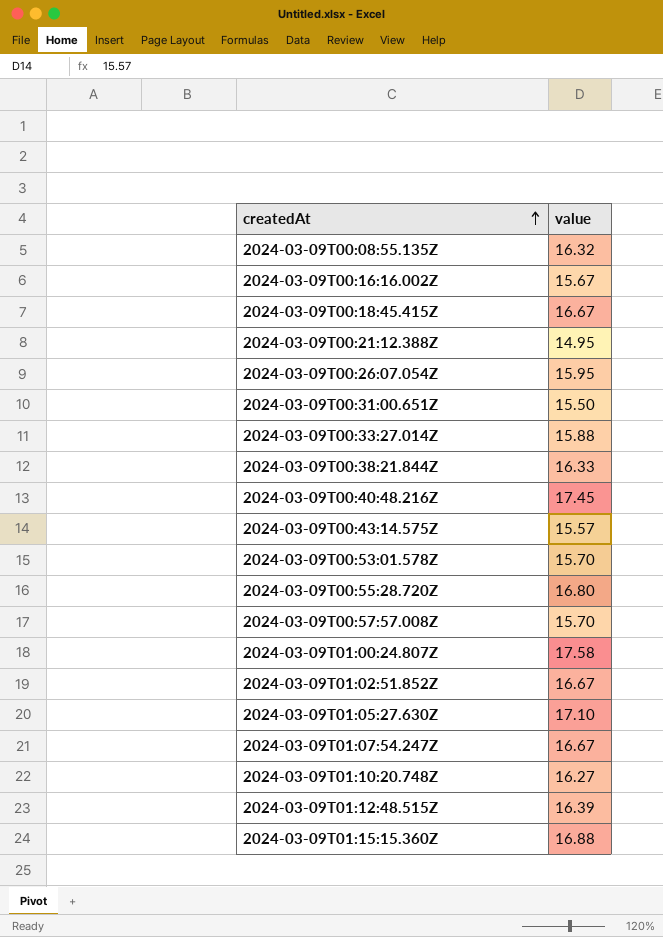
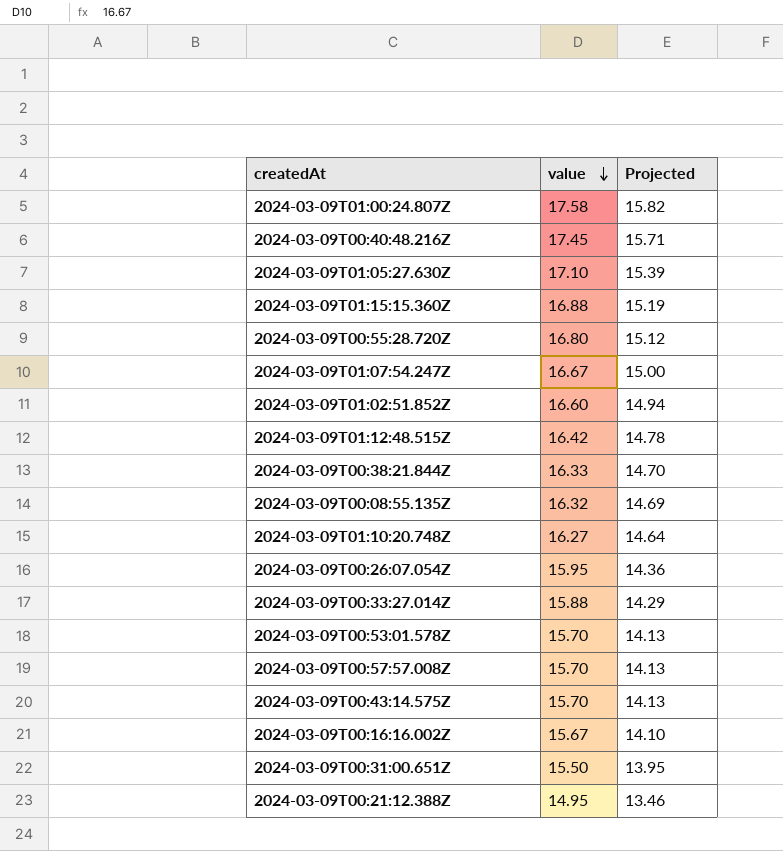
row order: createdAt ascending -> value descending
column Projected | formula: none -> [value] * 0.9
row 2024-03-09T00:18:45.415Z: 16.67 -> none
2024-03-09T01:02:51.852Z | value: 16.67 -> 16.60
2024-03-09T01:12:48.515Z | value: 16.39 -> 16.42
2024-03-09T00:43:14.575Z | value: 15.57 -> 15.70

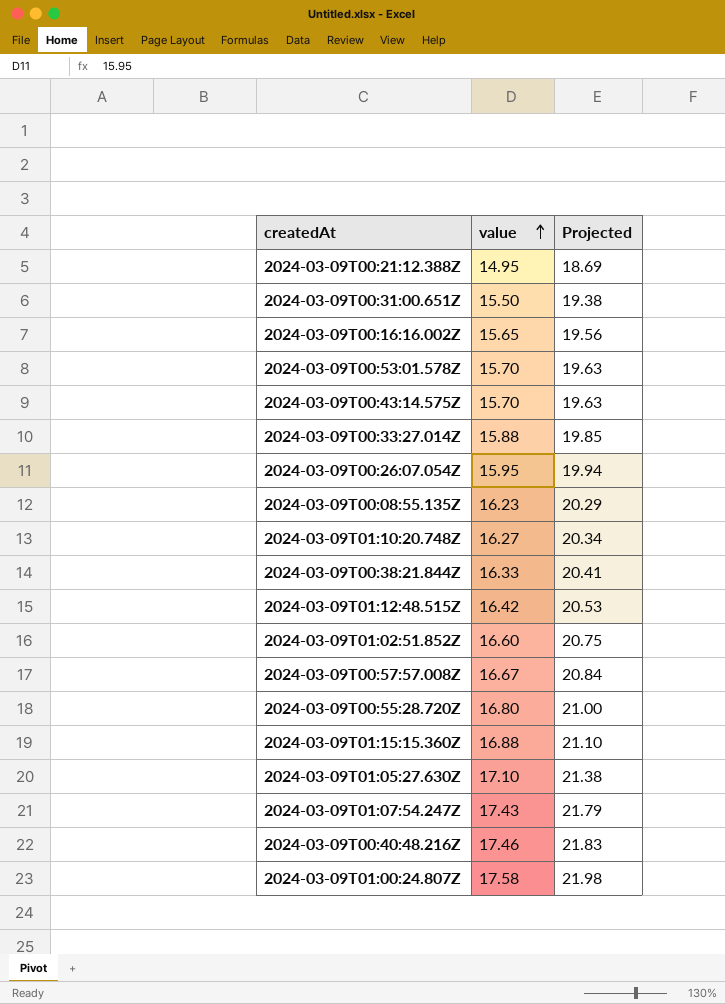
row order: value descending -> value ascending
column Projected | formula: [value] * 0.9 -> [value] * 1.25
2024-03-09T00:16:16.002Z | value: 15.67 -> 15.65
2024-03-09T00:08:55.135Z | value: 16.32 -> 16.23
2024-03-09T00:57:57.008Z | value: 15.70 -> 16.67
2024-03-09T01:07:54.247Z | value: 16.67 -> 17.43
2024-03-09T00:40:48.216Z | value: 17.45 -> 17.46

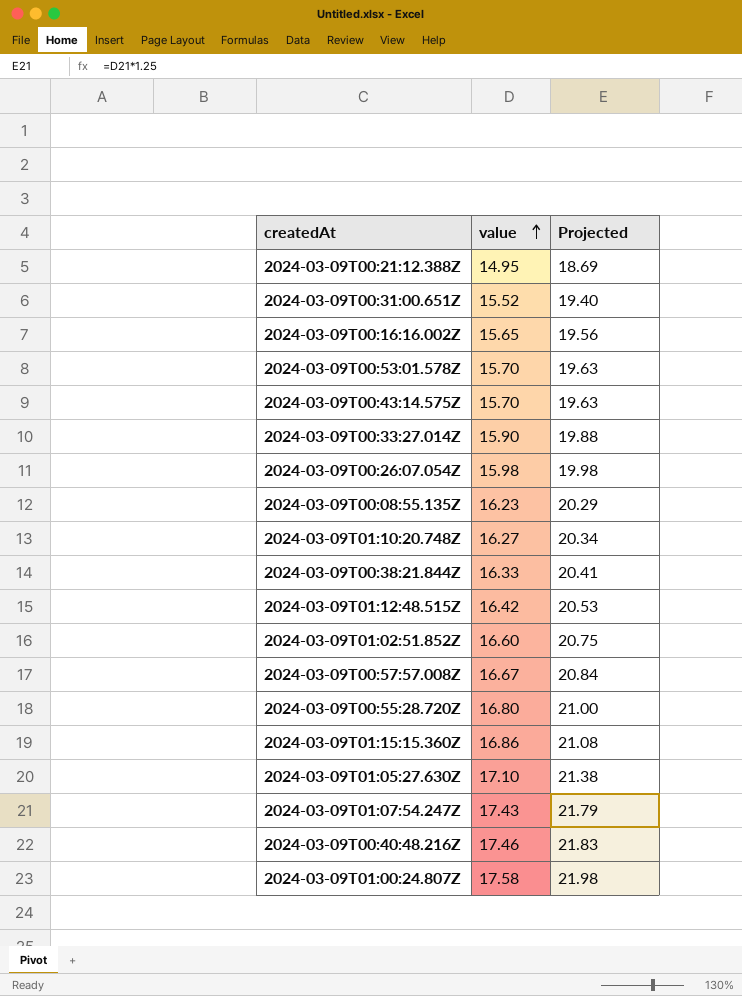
2024-03-09T00:31:00.651Z | value: 15.50 -> 15.52
2024-03-09T00:31:00.651Z | Projected: 19.38 -> 19.40
2024-03-09T00:33:27.014Z | value: 15.88 -> 15.90
2024-03-09T00:33:27.014Z | Projected: 19.85 -> 19.88
2024-03-09T00:26:07.054Z | value: 15.95 -> 15.98
2024-03-09T00:26:07.054Z | Projected: 19.94 -> 19.98
2024-03-09T01:15:15.360Z | value: 16.88 -> 16.86
2024-03-09T01:15:15.360Z | Projected: 21.10 -> 21.08

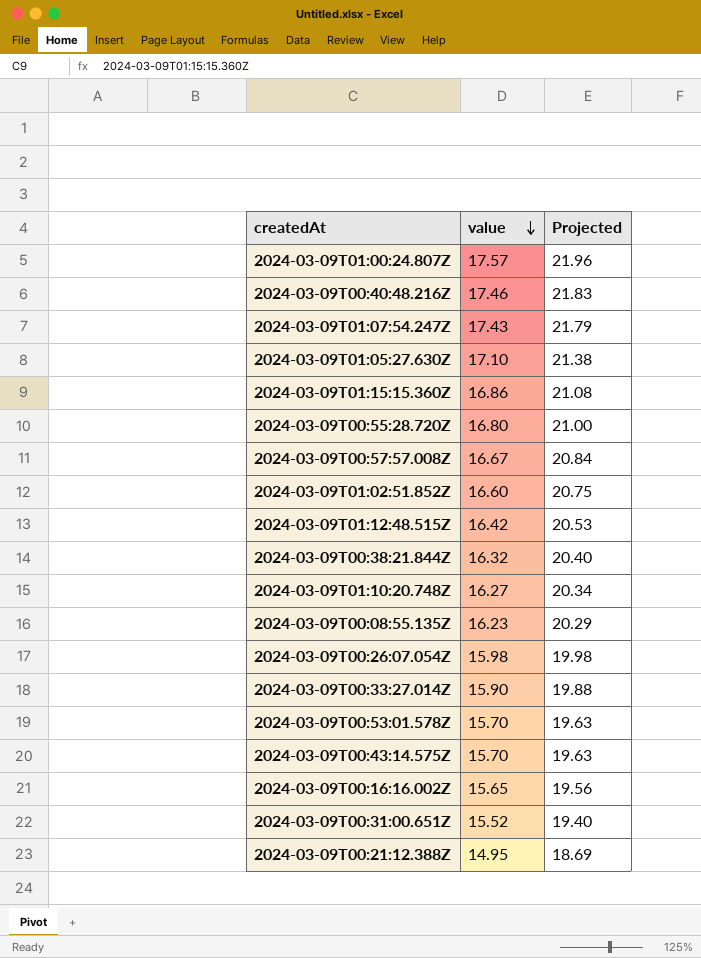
row order: value ascending -> value descending
2024-03-09T01:00:24.807Z | value: 17.58 -> 17.57
2024-03-09T01:00:24.807Z | Projected: 21.98 -> 21.96
2024-03-09T00:38:21.844Z | value: 16.33 -> 16.32
2024-03-09T00:38:21.844Z | Projected: 20.41 -> 20.40

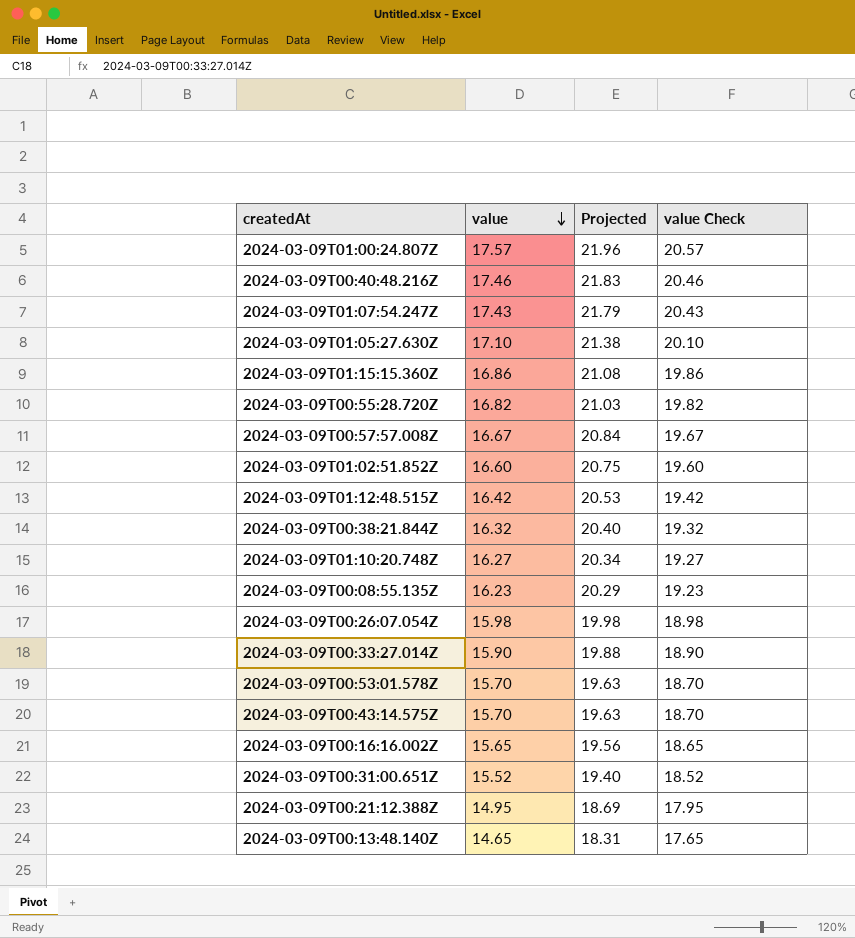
column value Check | formula: none -> [value] + 3
2024-03-09T00:55:28.720Z | value: 16.80 -> 16.82
2024-03-09T00:55:28.720Z | Projected: 21.00 -> 21.03
row 2024-03-09T00:13:48.140Z: none -> 14.65 | 18.31 | 17.65

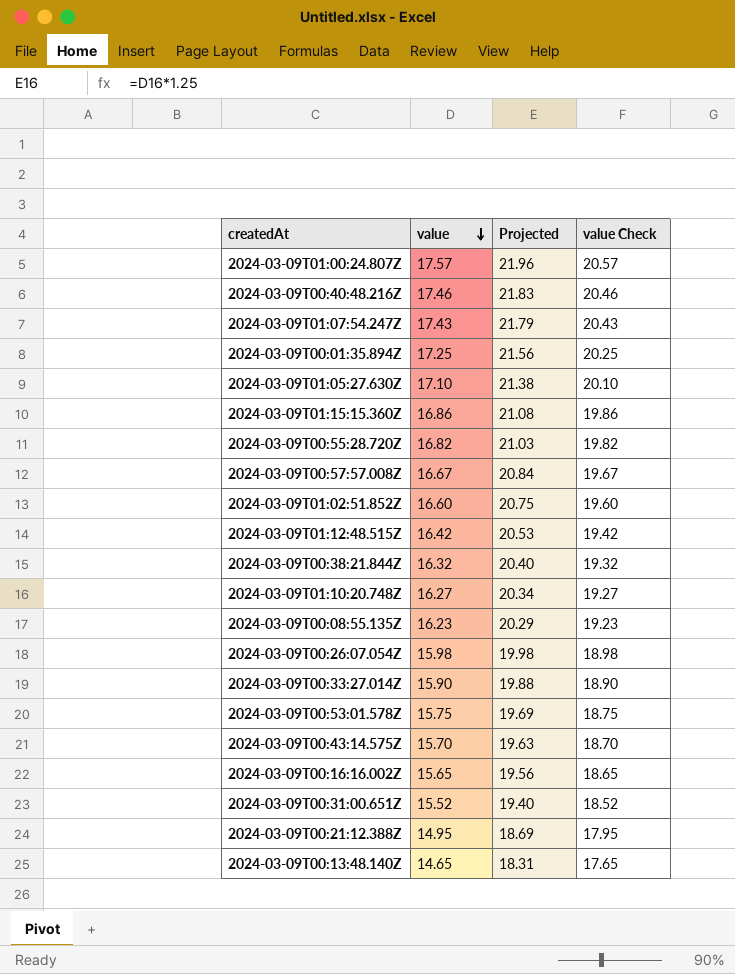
row 2024-03-09T00:01:35.894Z: none -> 17.25 | 21.56 | 20.25
2024-03-09T00:53:01.578Z | value: 15.70 -> 15.75
2024-03-09T00:53:01.578Z | Projected: 19.63 -> 19.69
2024-03-09T00:53:01.578Z | value Check: 18.70 -> 18.75

